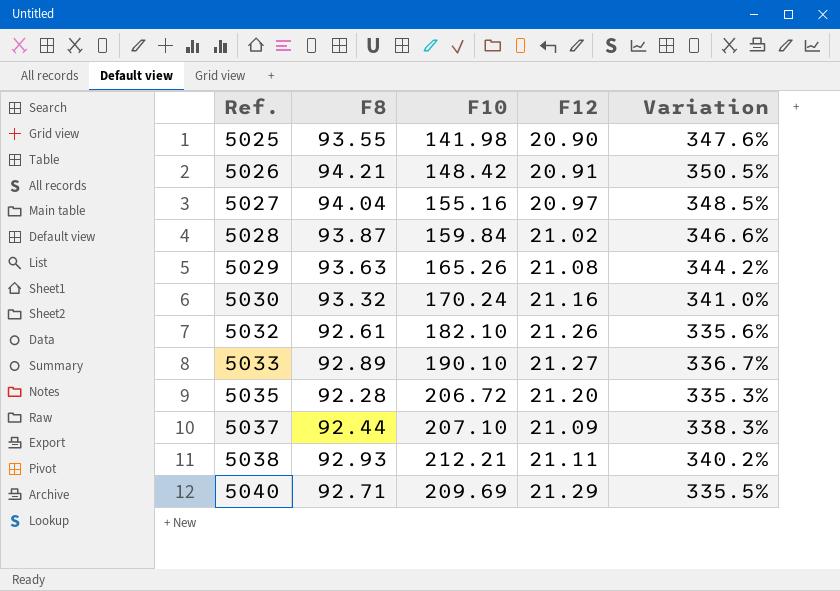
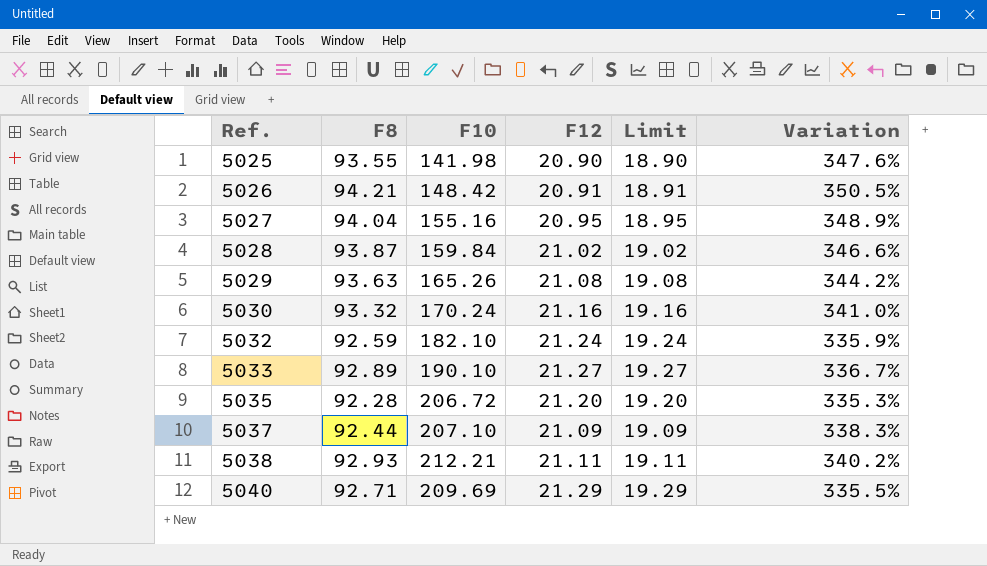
column Limit | formula: none -> [F12] - 2
5027 | F12: 20.97 -> 20.95
5027 | Variation: 348.5% -> 348.9%
5032 | F8: 92.61 -> 92.59
5032 | F12: 21.26 -> 21.24
5032 | Variation: 335.6% -> 335.9%

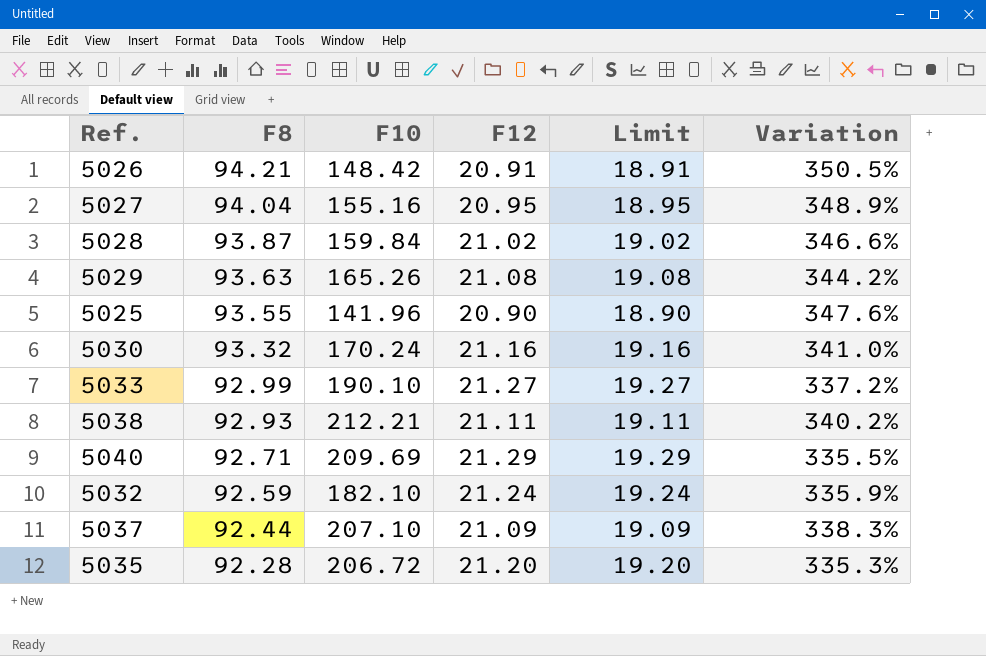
row order: Ref. ascending -> F8 descending
5025 | F10: 141.98 -> 141.96
5033 | F8: 92.89 -> 92.99
5033 | Variation: 336.7% -> 337.2%

